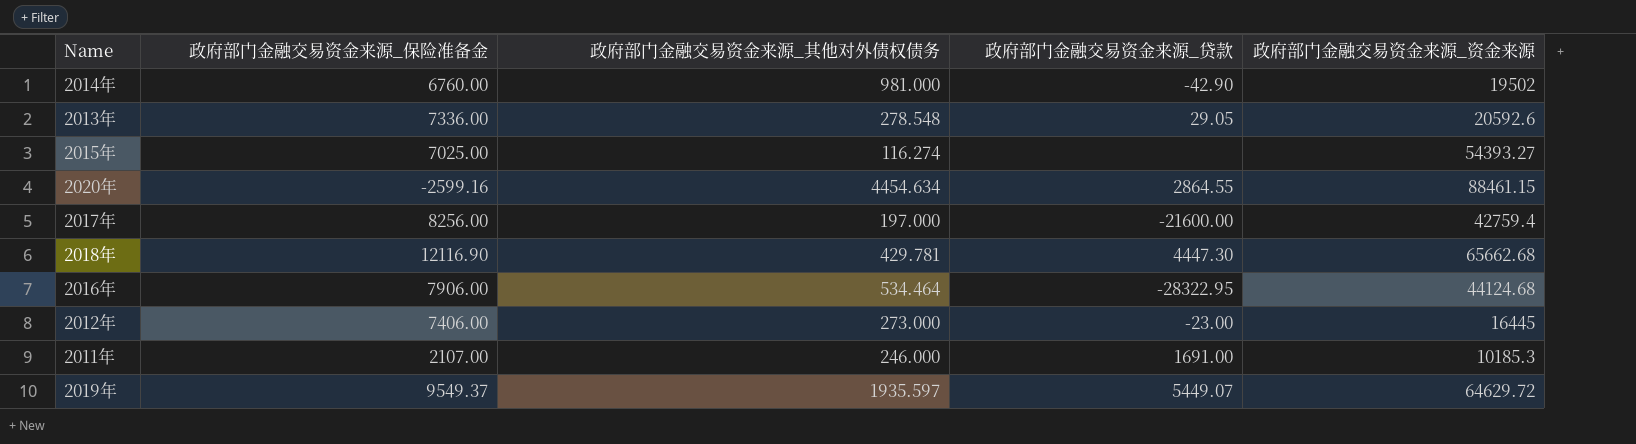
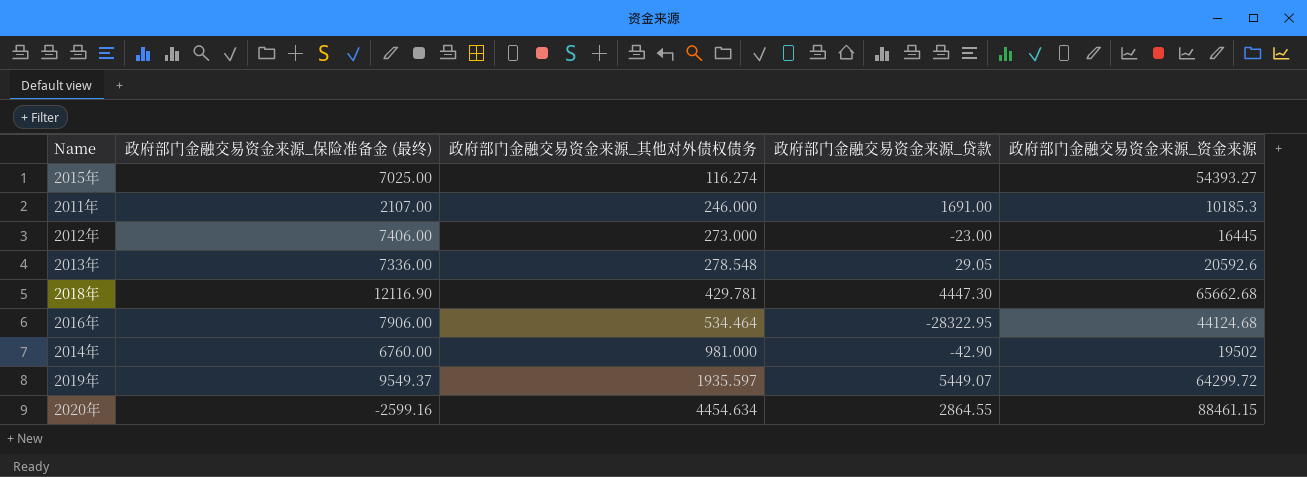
row order: none -> 政府部门金融交易资金来源_其他对外债权债务 ascending
column name: 政府部门金融交易资金来源_保险准备金 -> 政府部门金融交易资金来源_保险准备金 (最终)
row 2017年: 8256.00 | 197.000 | -21600.00 | 42759.4 -> none
2019年 | 政府部门金融交易资金来源_资金来源: 64629.72 -> 64299.72

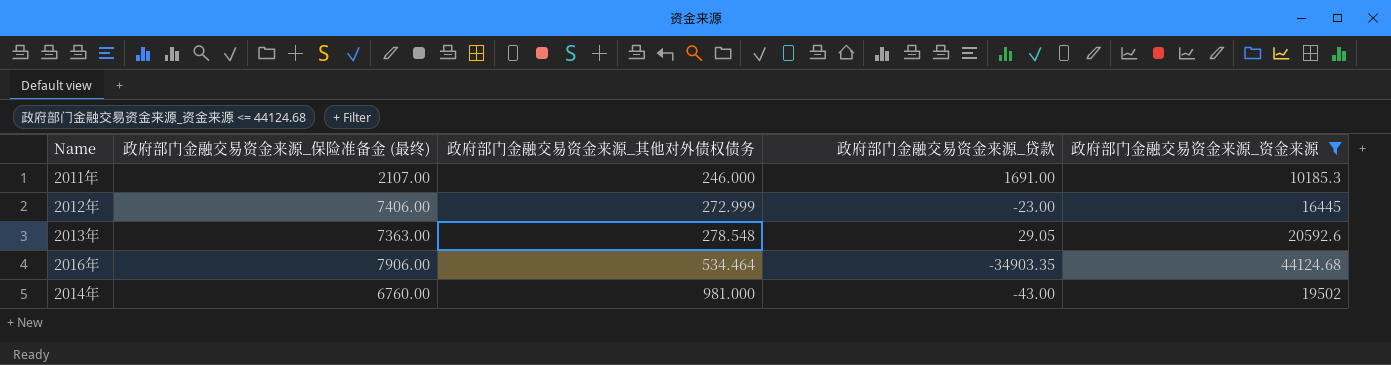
filter: none -> 政府部门金融交易资金来源_资金来源 <= 44124.68
2012年 | 政府部门金融交易资金来源_其他对外债权债务: 273.000 -> 272.999
2013年 | 政府部门金融交易资金来源_保险准备金 (最终): 7336.00 -> 7363.00
2016年 | 政府部门金融交易资金来源_贷款: -28322.95 -> -34903.35
2014年 | 政府部门金融交易资金来源_贷款: -42.90 -> -43.00

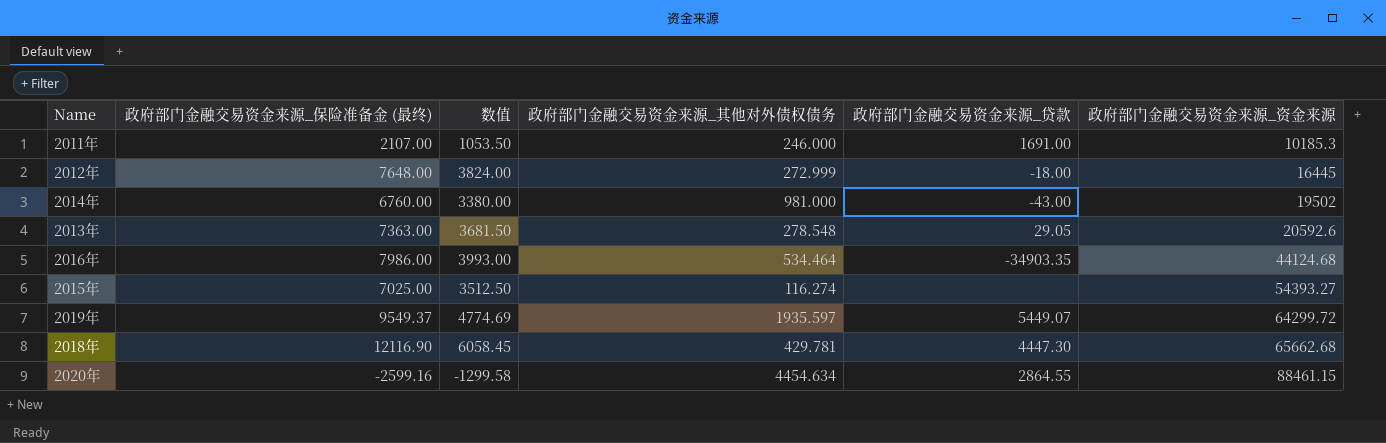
filter: 政府部门金融交易资金来源_资金来源 <= 44124.68 -> none
row order: 政府部门金融交易资金来源_其他对外债权债务 ascending -> 政府部门金融交易资金来源_资金来源 ascending
column 数值 | formula: none -> [政府部门金融交易资金来源_保险准备金 (最终)] * 0.5
2012年 | 政府部门金融交易资金来源_保险准备金 (最终): 7406.00 -> 7648.00
2012年 | 政府部门金融交易资金来源_贷款: -23.00 -> -18.00
2016年 | 政府部门金融交易资金来源_保险准备金 (最终): 7906.00 -> 7986.00

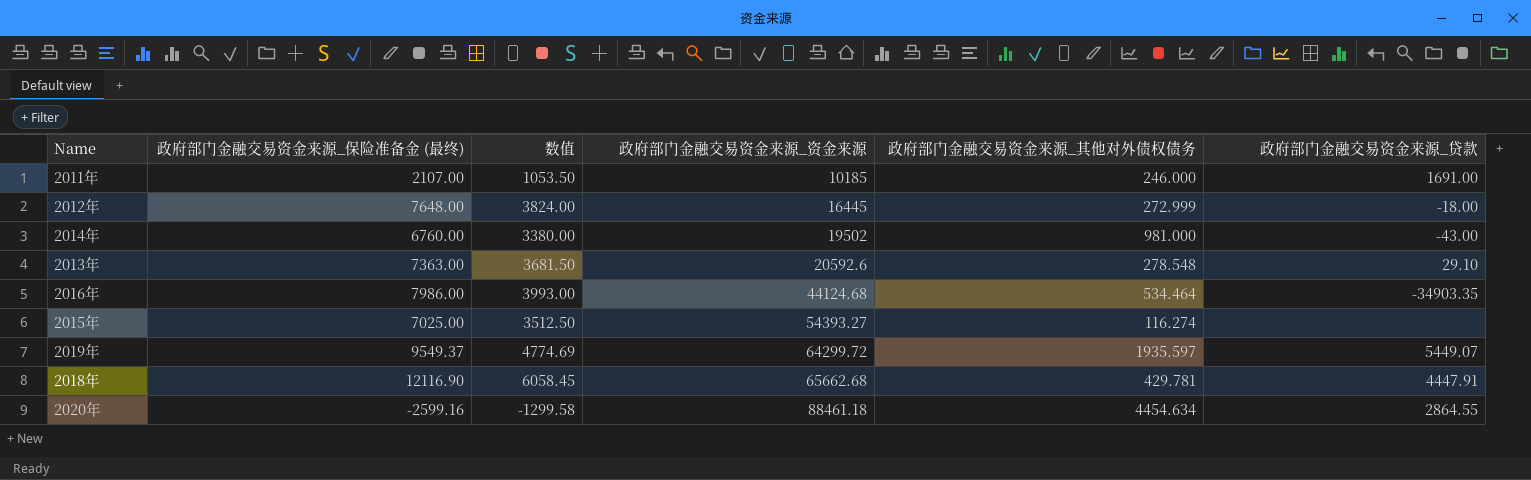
column 政府部门金融交易资金来源_资金来源 | position: 6 -> 4
2011年 | 政府部门金融交易资金来源_资金来源: 10185.3 -> 10185
2013年 | 政府部门金融交易资金来源_贷款: 29.05 -> 29.10
2018年 | 政府部门金融交易资金来源_贷款: 4447.30 -> 4447.91
2020年 | 政府部门金融交易资金来源_资金来源: 88461.15 -> 88461.18

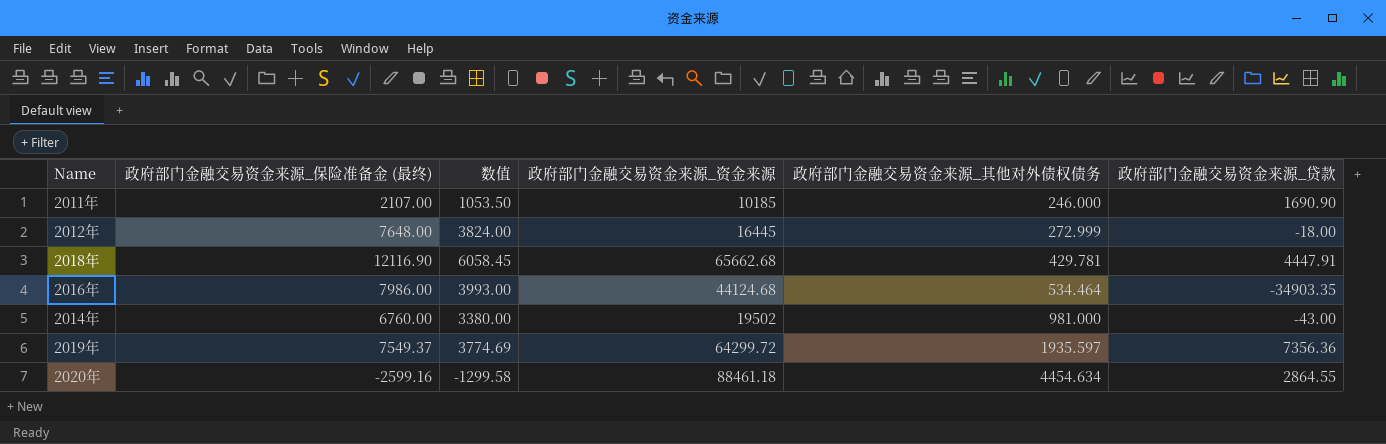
row order: 政府部门金融交易资金来源_资金来源 ascending -> 政府部门金融交易资金来源_其他对外债权债务 ascending
row 2013年: 7363.00 | 3681.50 | 20592.6 | 278.548 | 29.10 -> none
row 2015年: 7025.00 | 3512.50 | 54393.27 | 116.274 | none -> none
2011年 | 政府部门金融交易资金来源_贷款: 1691.00 -> 1690.90
2019年 | 政府部门金融交易资金来源_保险准备金 (最终): 9549.37 -> 7549.37
2019年 | 数值: 4774.69 -> 3774.69
2019年 | 政府部门金融交易资金来源_贷款: 5449.07 -> 7356.36

